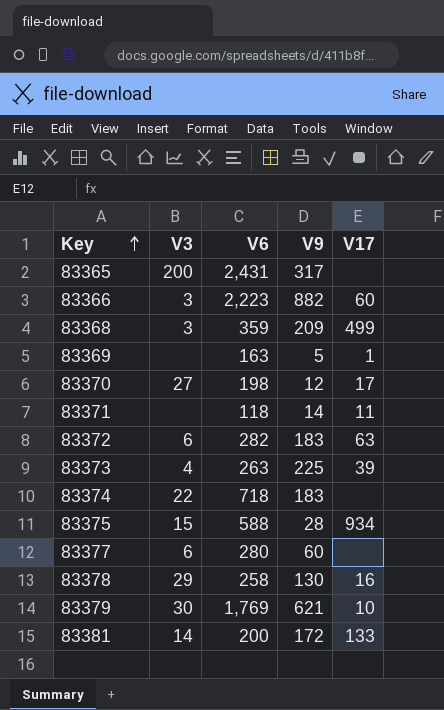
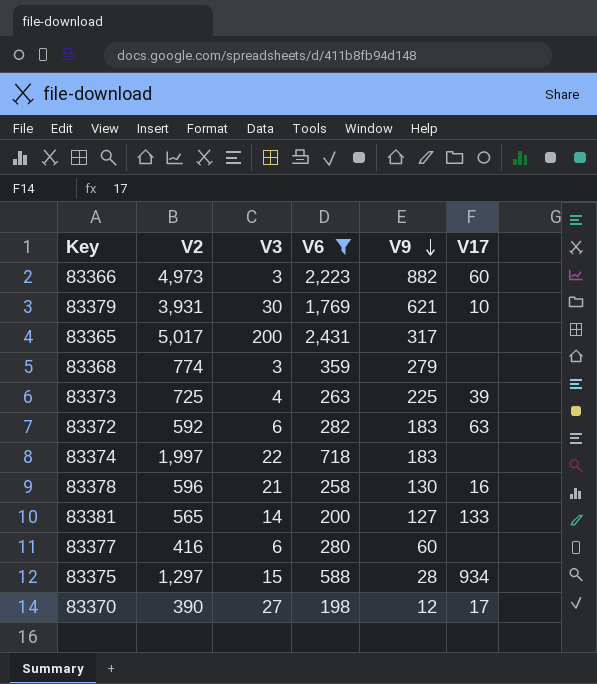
filter: none -> V6 >= 198
row order: Key ascending -> V9 descending
column V2 | position: none -> 2
83368 | V9: 209 -> 279
83368 | V17: 499 -> none
83378 | V3: 29 -> 21
83381 | V9: 172 -> 127

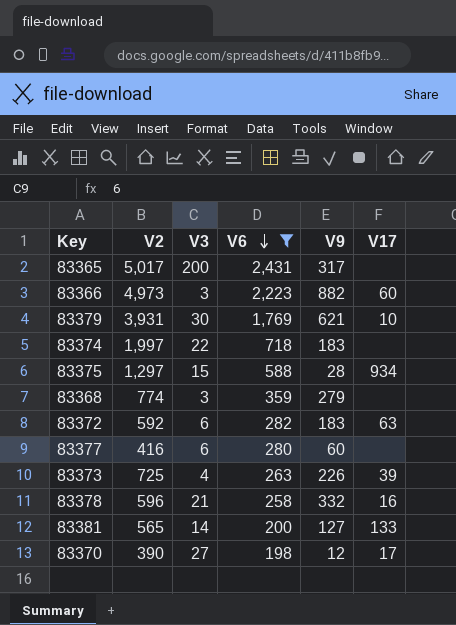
row order: V9 descending -> V6 descending
83373 | V9: 225 -> 226
83378 | V9: 130 -> 332

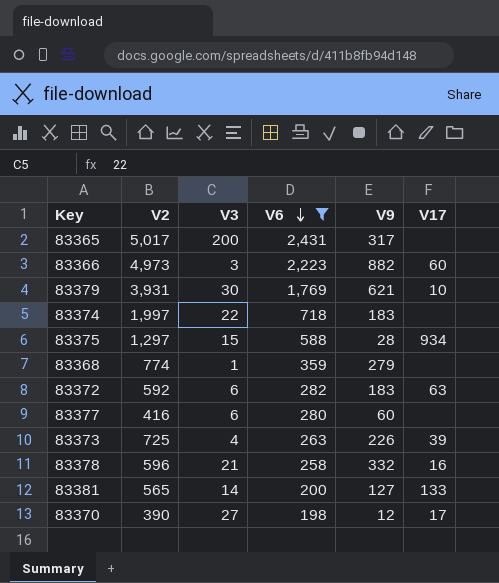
83368 | V3: 3 -> 1

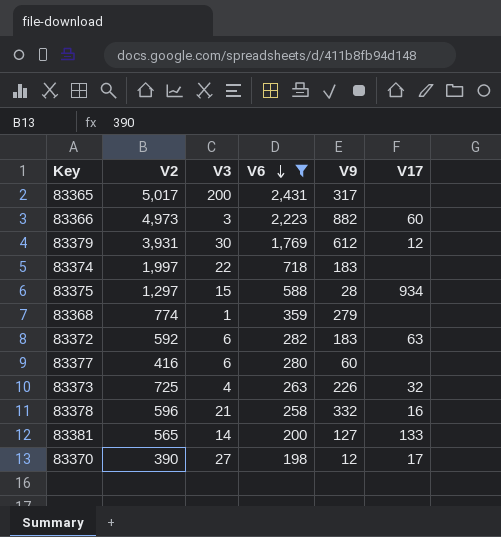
83379 | V9: 621 -> 612
83379 | V17: 10 -> 12
83373 | V17: 39 -> 32

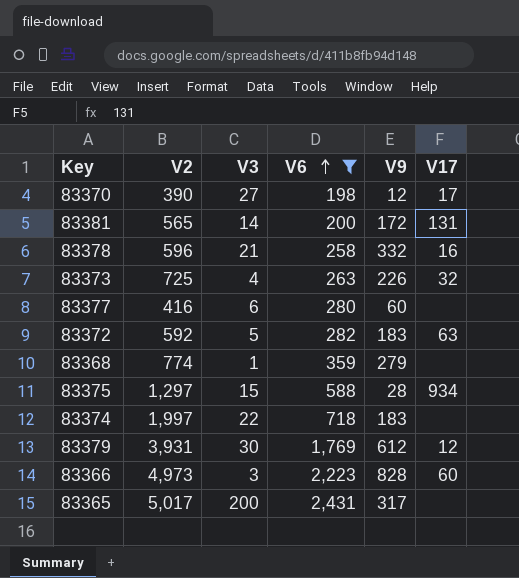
row order: V6 descending -> V6 ascending
83381 | V9: 127 -> 172
83381 | V17: 133 -> 131
83372 | V3: 6 -> 5
83366 | V9: 882 -> 828

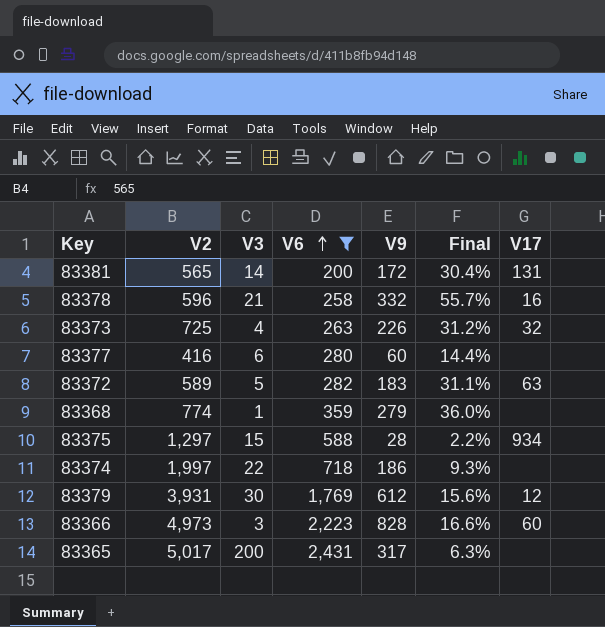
column Final | formula: none -> [V9] / [V2]
row 83370: 390 | 27 | 198 | 12 | 17 -> none
83372 | V2: 592 -> 589
83374 | V9: 183 -> 186

